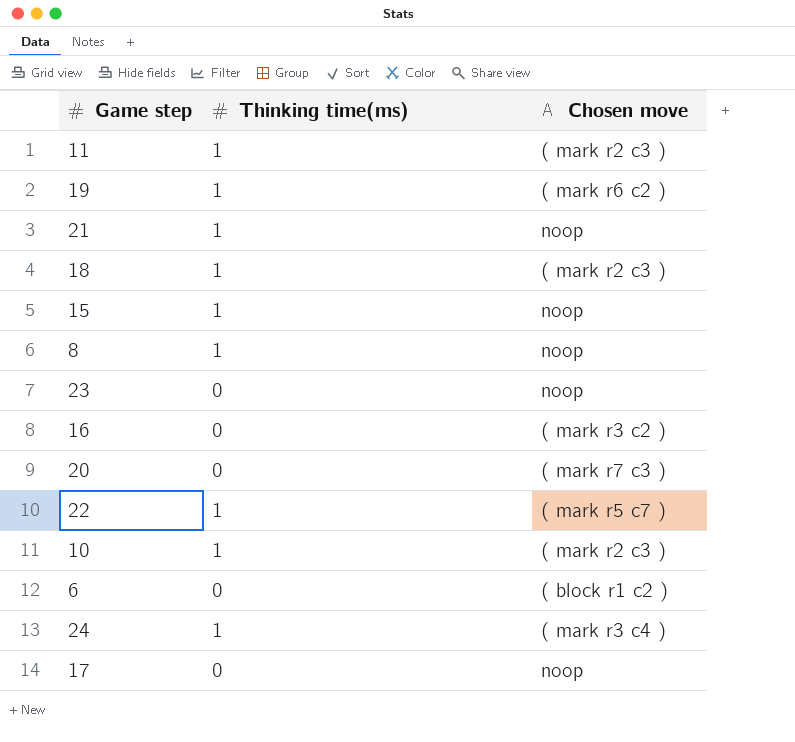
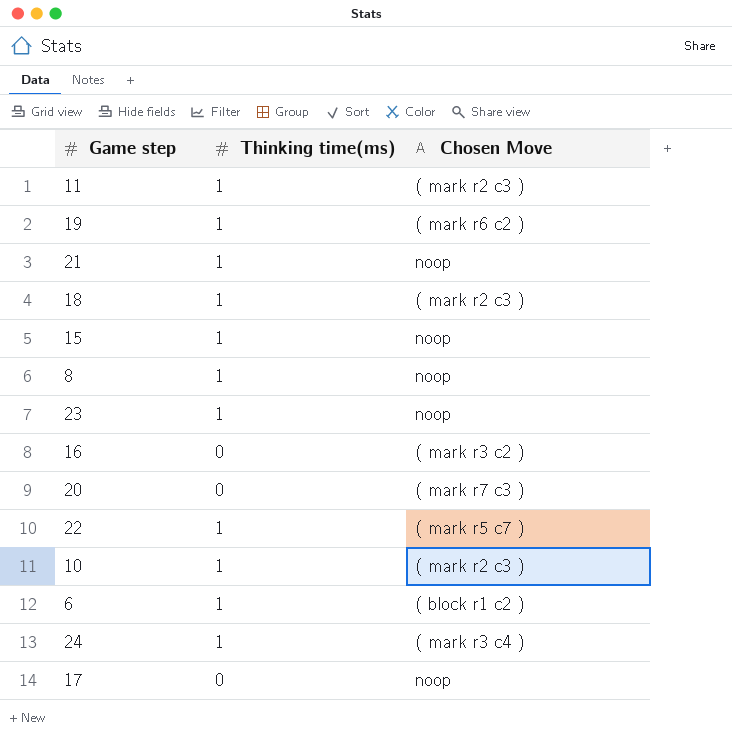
column name: Chosen move -> Chosen Move
23 | Thinking time(ms): 0 -> 1
6 | Thinking time(ms): 0 -> 1

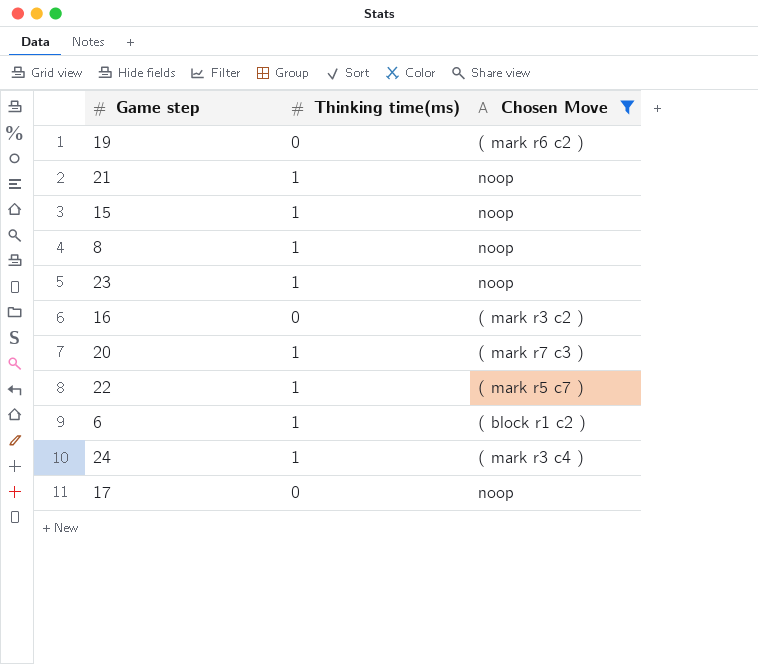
filter: none -> Chosen Move != ( mark r2 c3 )
19 | Thinking time(ms): 1 -> 0
20 | Thinking time(ms): 0 -> 1

